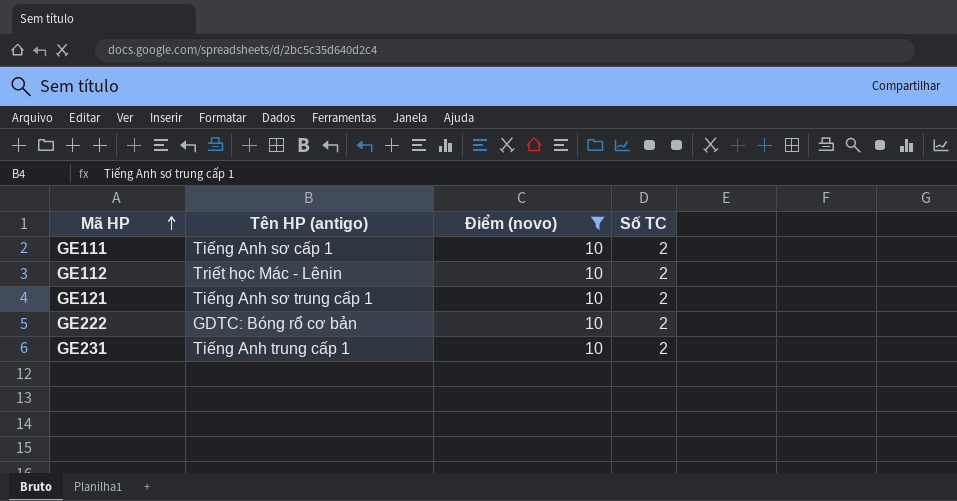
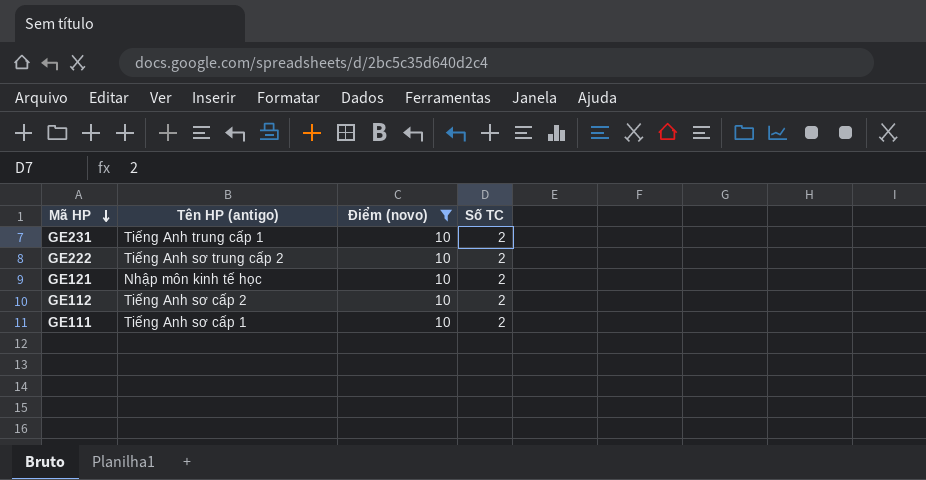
row order: Mã HP ascending -> Mã HP descending
GE222 | Tên HP (antigo): GDTC: Bóng rổ cơ bản -> Tiếng Anh sơ trung cấp 2
GE121 | Tên HP (antigo): Tiếng Anh sơ trung cấp 1 -> Nhập môn kinh tế học
GE112 | Tên HP (antigo): Triết học Mác - Lênin -> Tiếng Anh sơ cấp 2

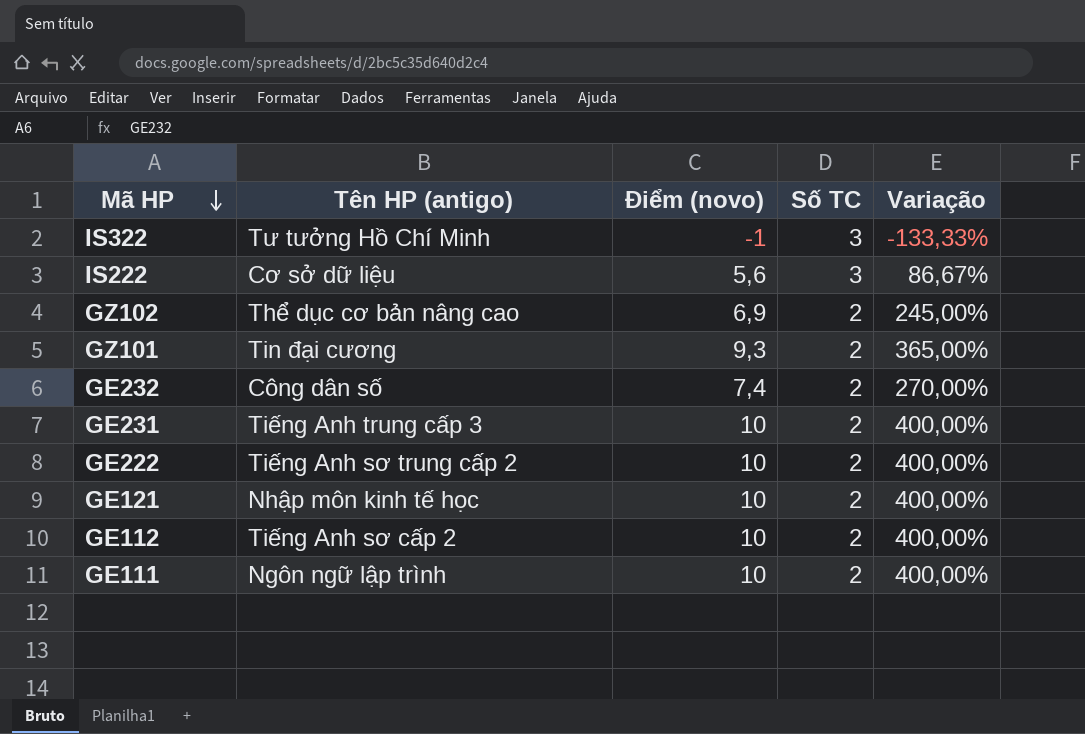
filter: Điểm (novo) = 10 -> none
column Variação | formula: none -> ([Điểm (novo)] - [Số TC]) / [Số TC]
GE231 | Tên HP (antigo): Tiếng Anh trung cấp 1 -> Tiếng Anh trung cấp 3
GE111 | Tên HP (antigo): Tiếng Anh sơ cấp 1 -> Ngôn ngữ lập trình

